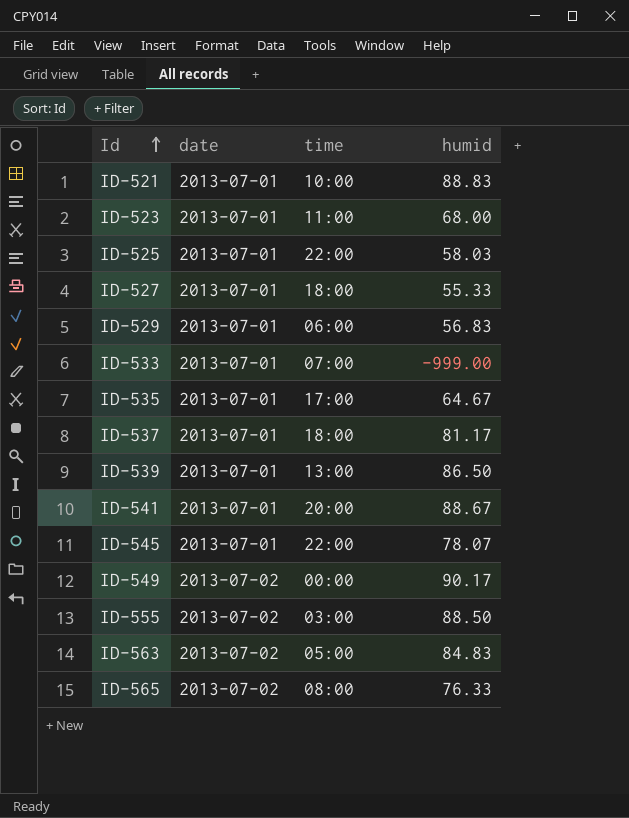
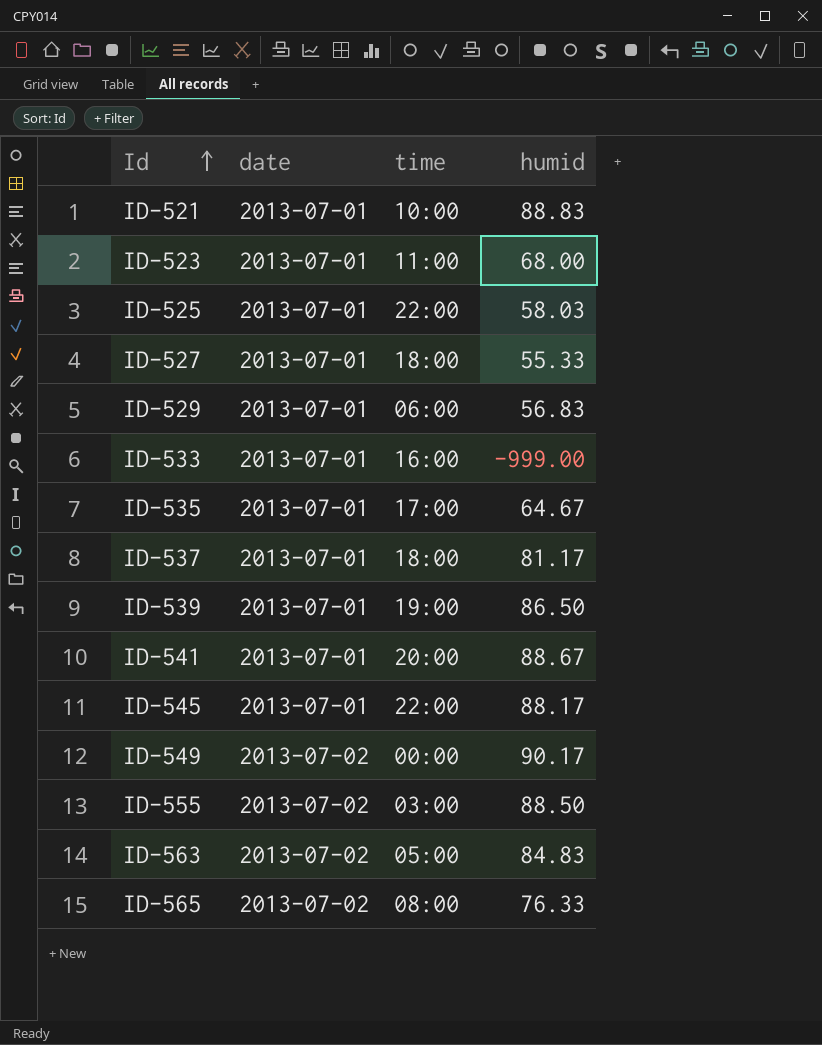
ID-533 | time: 07:00 -> 16:00
ID-539 | time: 13:00 -> 19:00
ID-545 | humid: 78.07 -> 88.17

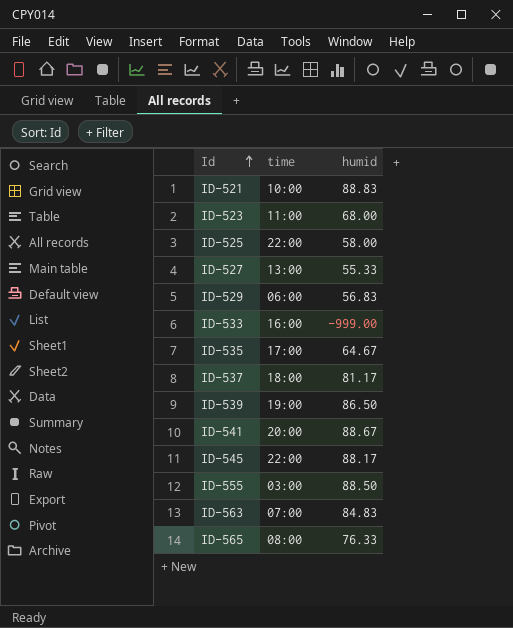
column date | position: 2 -> none
row ID-549: 2013-07-02 | 00:00 | 90.17 -> none
ID-525 | humid: 58.03 -> 58.00
ID-527 | time: 18:00 -> 13:00
ID-563 | time: 05:00 -> 07:00

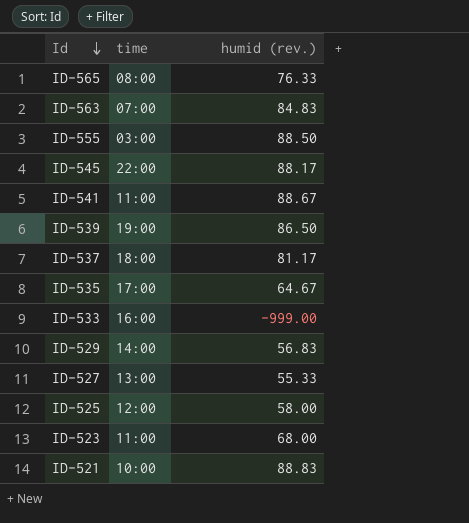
row order: Id ascending -> Id descending
column name: humid -> humid (rev.)
ID-541 | time: 20:00 -> 11:00
ID-529 | time: 06:00 -> 14:00
ID-525 | time: 22:00 -> 12:00

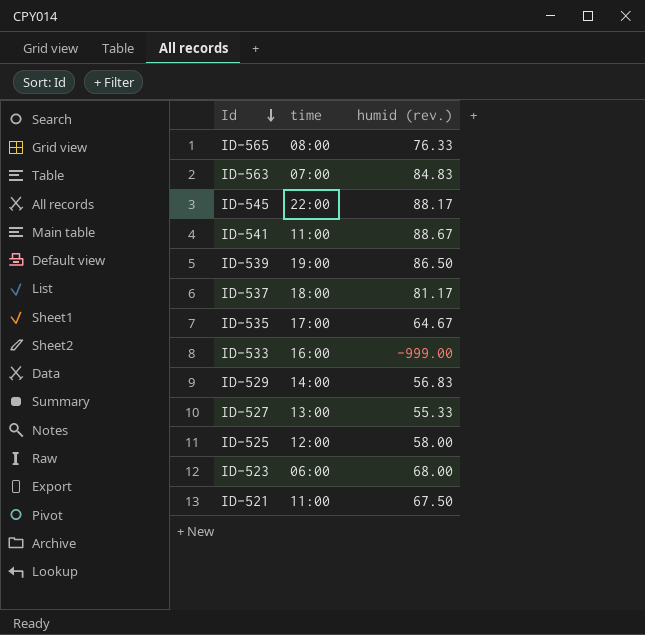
row ID-555: 03:00 | 88.50 -> none
ID-523 | time: 11:00 -> 06:00
ID-521 | time: 10:00 -> 11:00
ID-521 | humid (rev.): 88.83 -> 67.50

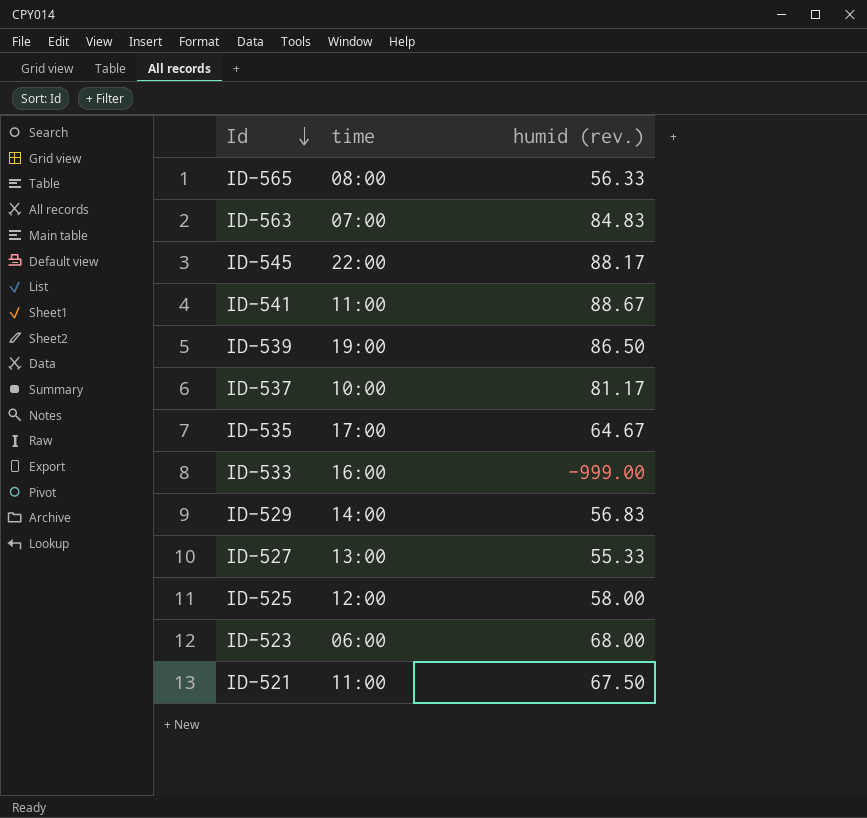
ID-565 | humid (rev.): 76.33 -> 56.33
ID-537 | time: 18:00 -> 10:00

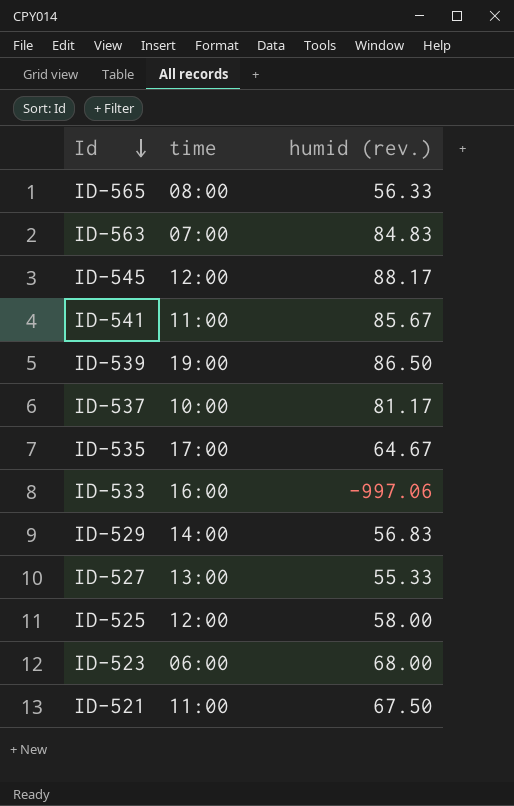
ID-545 | time: 22:00 -> 12:00
ID-541 | humid (rev.): 88.67 -> 85.67
ID-533 | humid (rev.): -999.00 -> -997.06

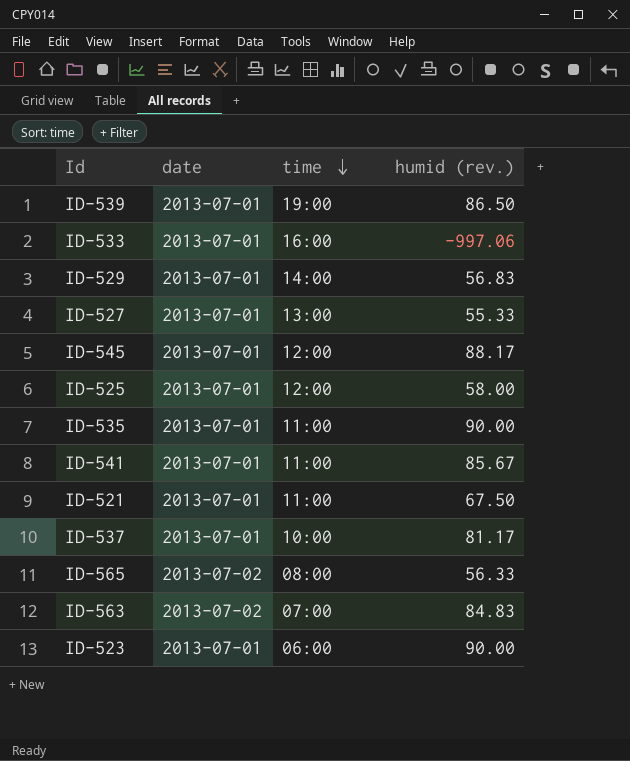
row order: Id descending -> time descending
column date | position: none -> 2
ID-535 | time: 17:00 -> 11:00
ID-535 | humid (rev.): 64.67 -> 90.00
ID-523 | humid (rev.): 68.00 -> 90.00

